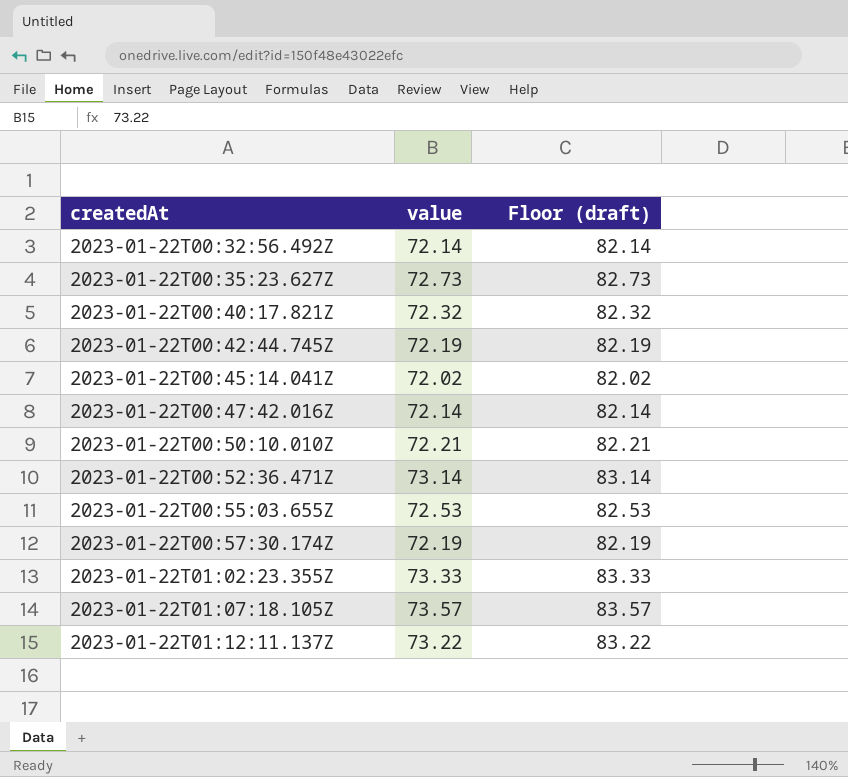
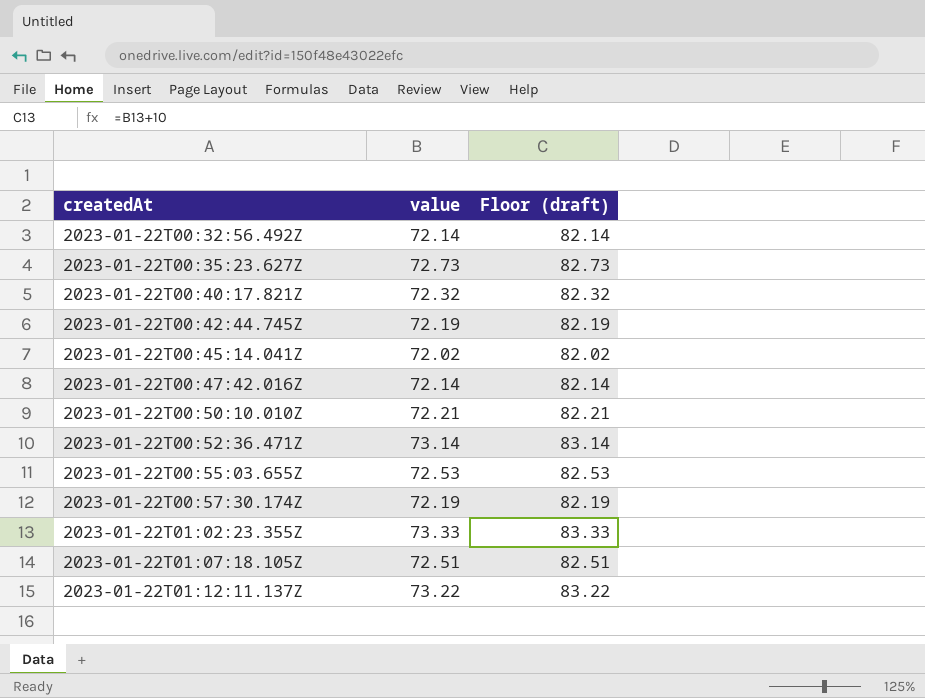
2023-01-22T01:07:18.105Z | value: 73.57 -> 72.51
2023-01-22T01:07:18.105Z | Floor (draft): 83.57 -> 82.51

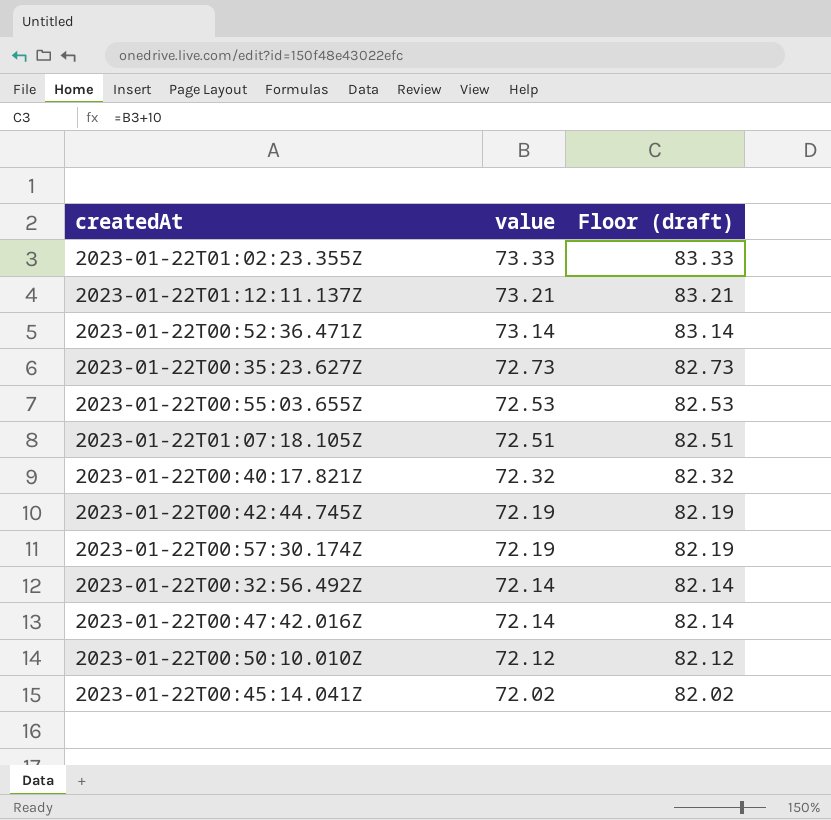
row order: createdAt ascending -> value descending
2023-01-22T01:12:11.137Z | value: 73.22 -> 73.21
2023-01-22T01:12:11.137Z | Floor (draft): 83.22 -> 83.21
2023-01-22T00:50:10.010Z | value: 72.21 -> 72.12
2023-01-22T00:50:10.010Z | Floor (draft): 82.21 -> 82.12

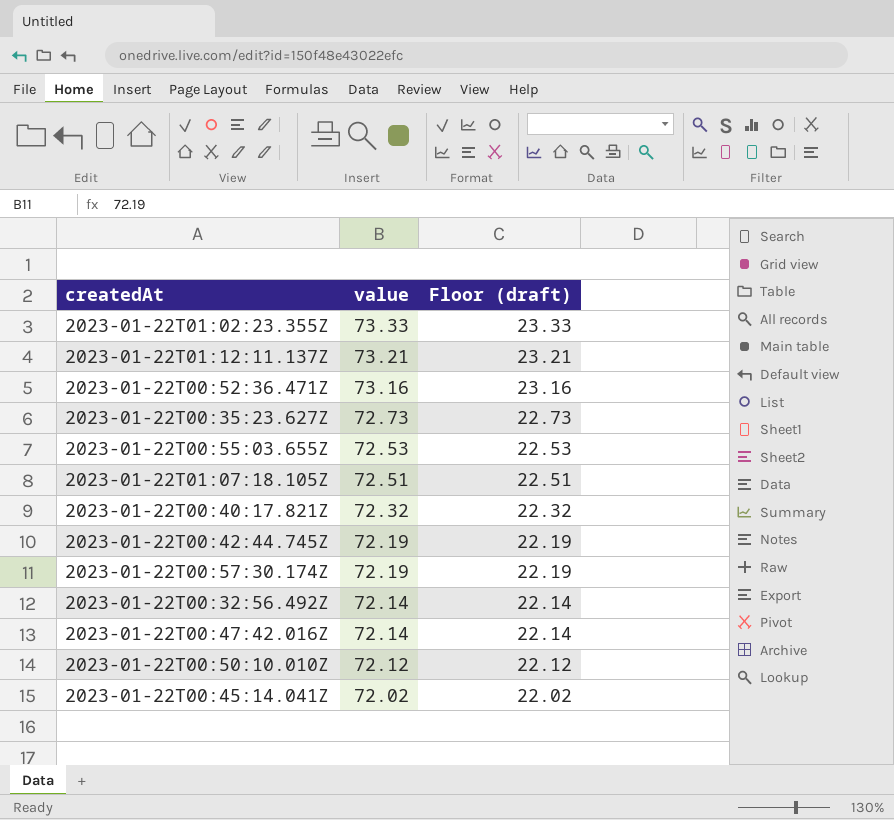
column Floor (draft) | formula: [value] + 10 -> [value] - 50
2023-01-22T00:52:36.471Z | value: 73.14 -> 73.16

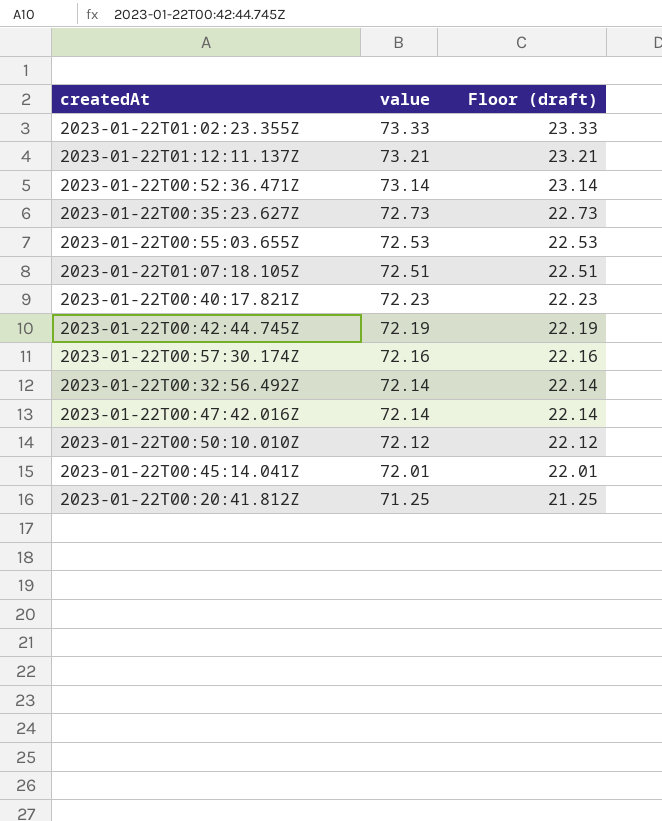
2023-01-22T00:52:36.471Z | value: 73.16 -> 73.14
2023-01-22T00:52:36.471Z | Floor (draft): 23.16 -> 23.14
2023-01-22T00:40:17.821Z | value: 72.32 -> 72.23
2023-01-22T00:40:17.821Z | Floor (draft): 22.32 -> 22.23
2023-01-22T00:57:30.174Z | value: 72.19 -> 72.16
2023-01-22T00:57:30.174Z | Floor (draft): 22.19 -> 22.16
2023-01-22T00:45:14.041Z | value: 72.02 -> 72.01
2023-01-22T00:45:14.041Z | Floor (draft): 22.02 -> 22.01
row 2023-01-22T00:20:41.812Z: none -> 71.25 | 21.25

